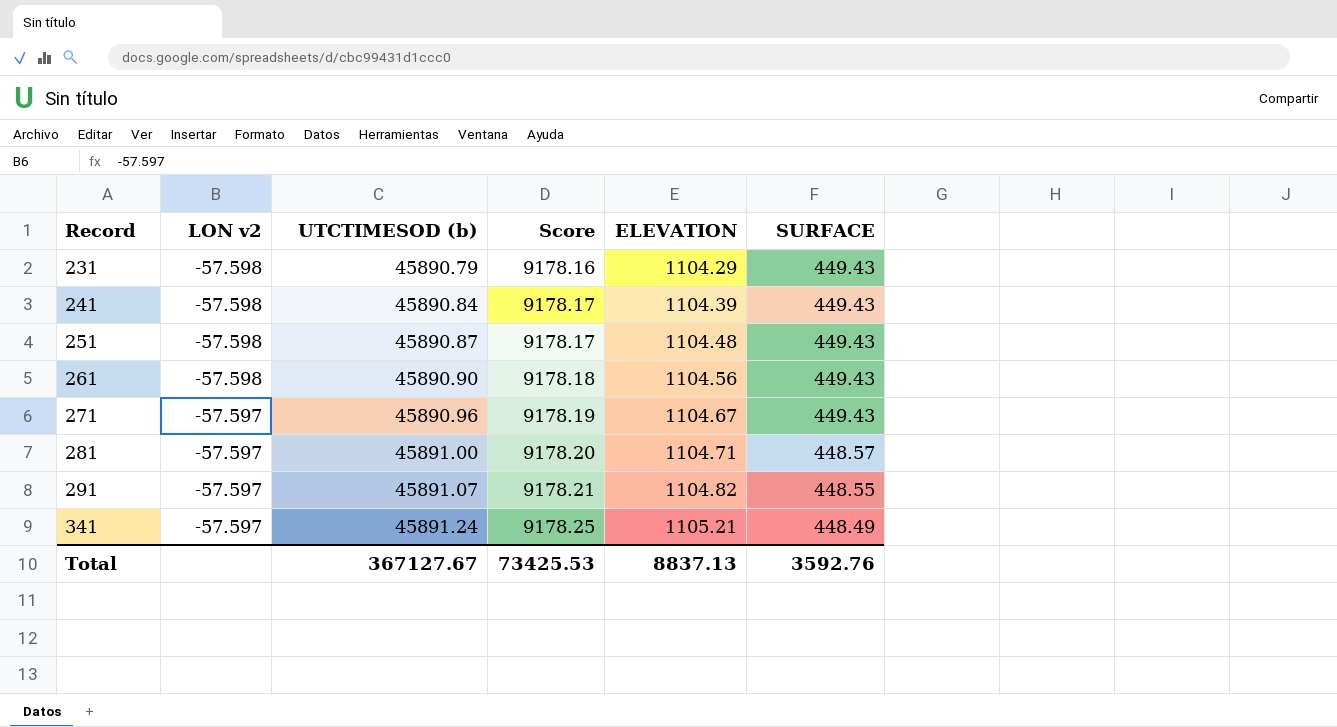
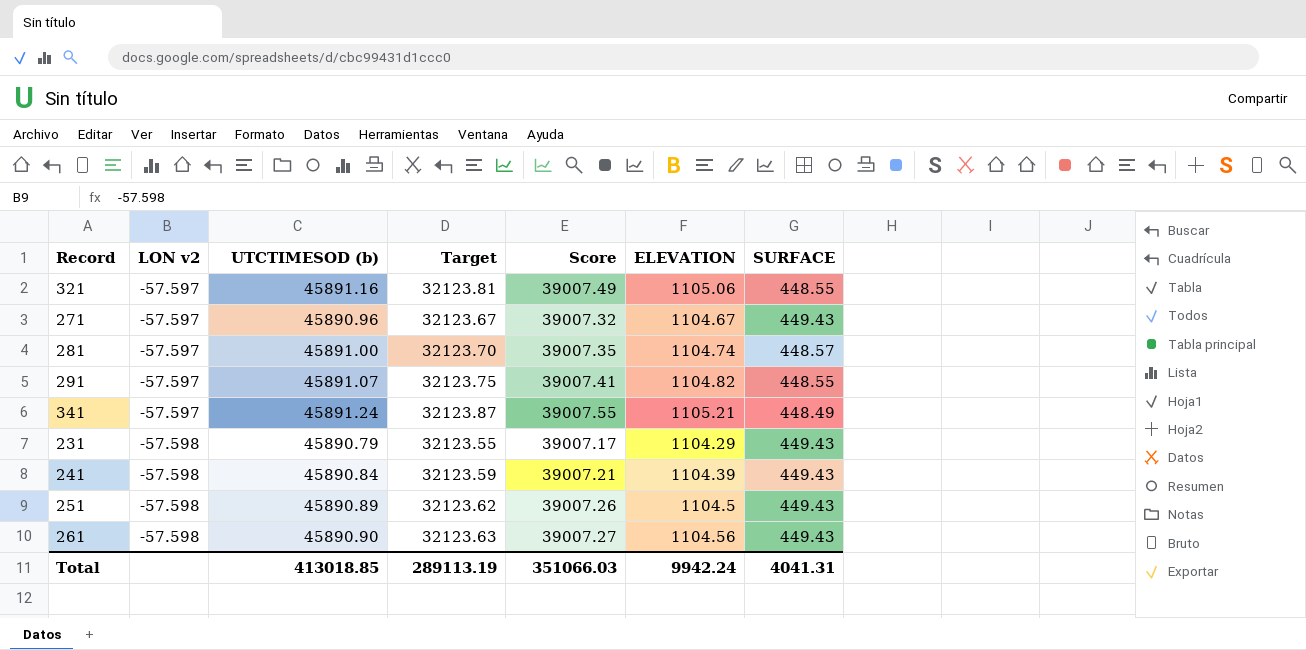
row order: Record ascending -> LON v2 descending
column Target | formula: none -> [UTCTIMESOD (b)] * 0.7
column Score | formula: [UTCTIMESOD (b)] * 0.2 -> [UTCTIMESOD (b)] * 0.85
row 321: none -> -57.597 | 45891.16 | 32123.81 | 39007.49 | 1105.06 | 448.55
281 | ELEVATION: 1104.71 -> 1104.74
251 | UTCTIMESOD (b): 45890.87 -> 45890.89
251 | ELEVATION: 1104.48 -> 1104.5
Total | UTCTIMESOD (b): 367127.67 -> 413018.85
Total | Score: 73425.53 -> 351066.03
Total | ELEVATION: 8837.13 -> 9942.24
Total | SURFACE: 3592.76 -> 4041.31

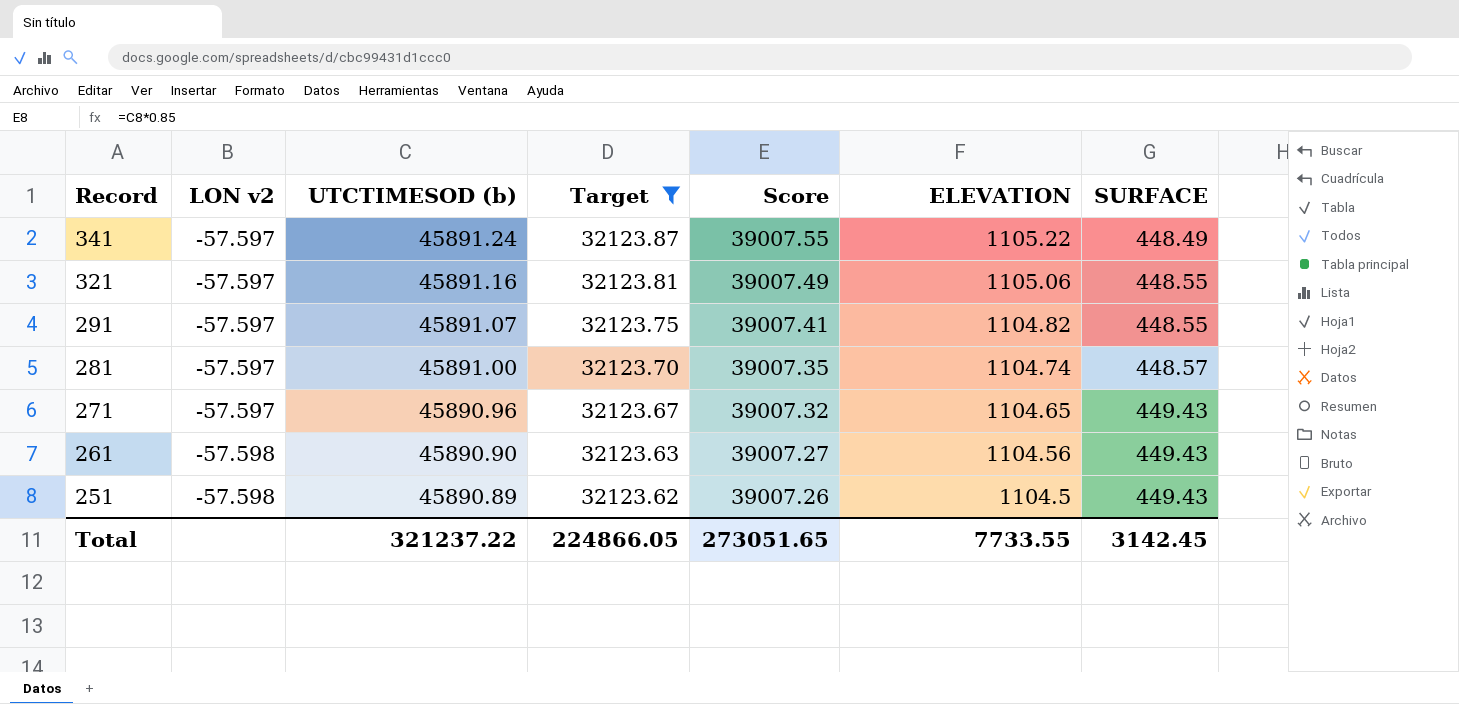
filter: none -> Target >= 32123.62
row order: LON v2 descending -> Record descending
341 | ELEVATION: 1105.21 -> 1105.22
271 | ELEVATION: 1104.67 -> 1104.65
Total | UTCTIMESOD (b): 413018.85 -> 321237.22
Total | Target: 289113.19 -> 224866.05
Total | Score: 351066.03 -> 273051.65
Total | ELEVATION: 9942.24 -> 7733.55
Total | SURFACE: 4041.31 -> 3142.45

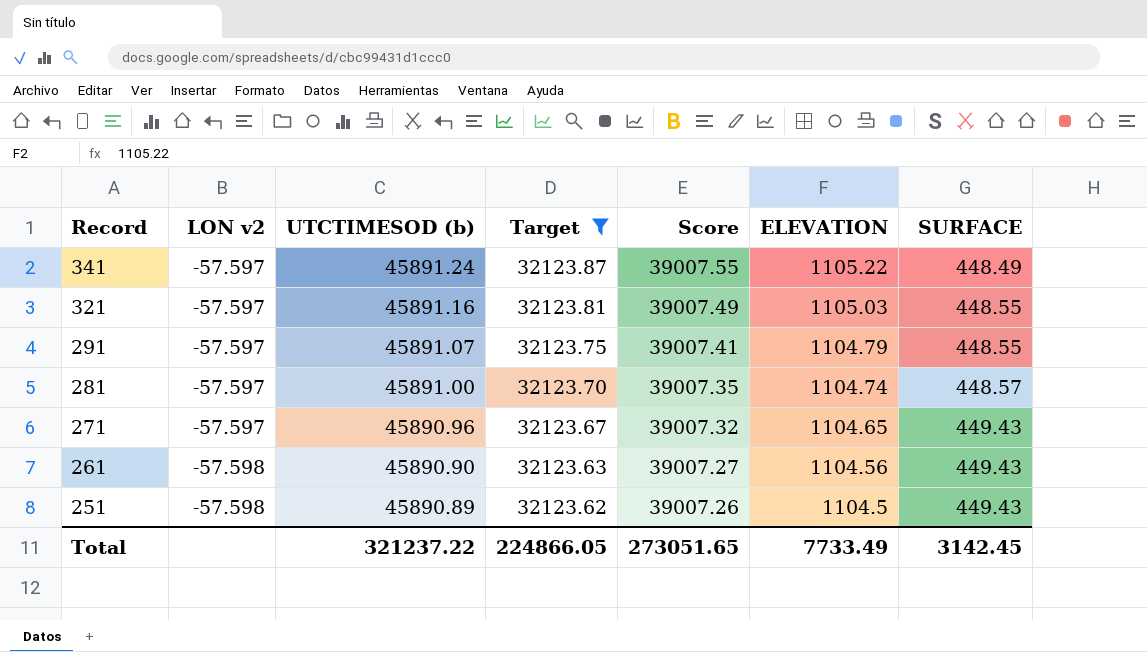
321 | ELEVATION: 1105.06 -> 1105.03
291 | ELEVATION: 1104.82 -> 1104.79
Total | ELEVATION: 7733.55 -> 7733.49

